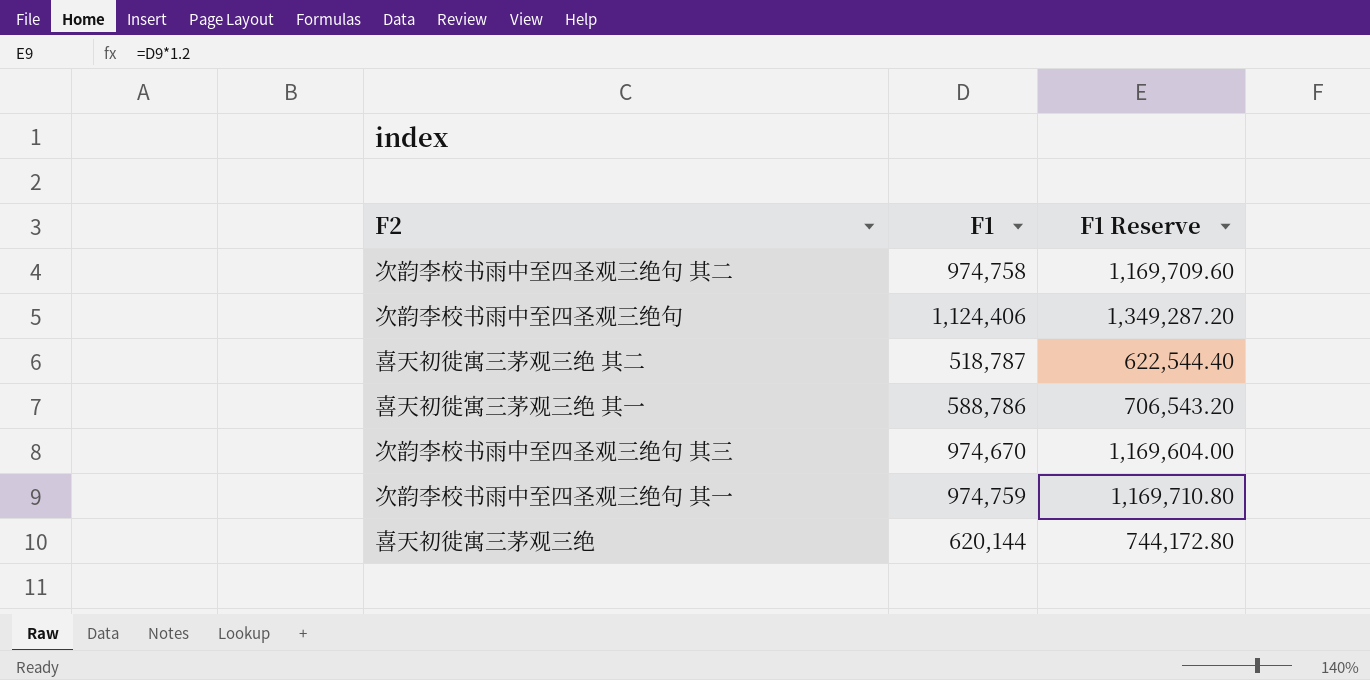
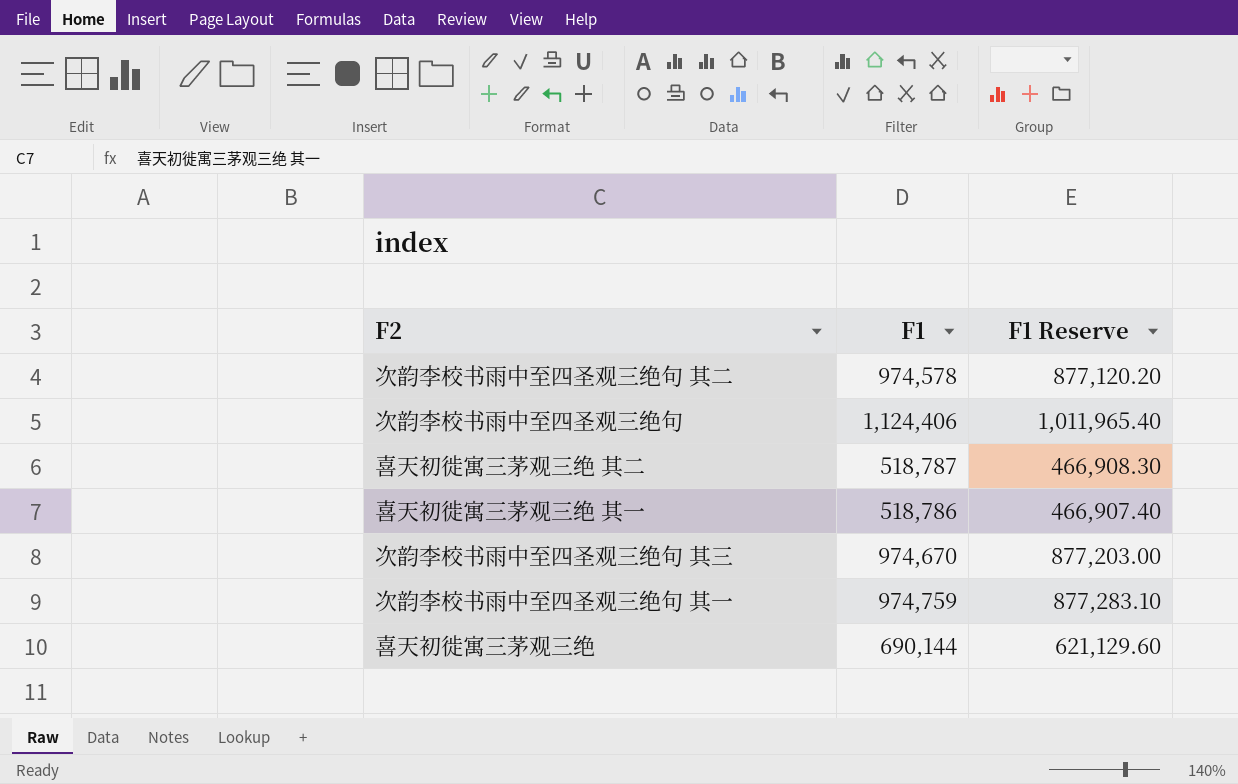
column F1 Reserve | formula: [F1] * 1.2 -> [F1] * 0.9
次韵李校书雨中至四圣观三绝句 其二 | F1: 974,758 -> 974,578
喜天初徙寓三茅观三绝 其一 | F1: 588,786 -> 518,786
喜天初徙寓三茅观三绝 | F1: 620,144 -> 690,144

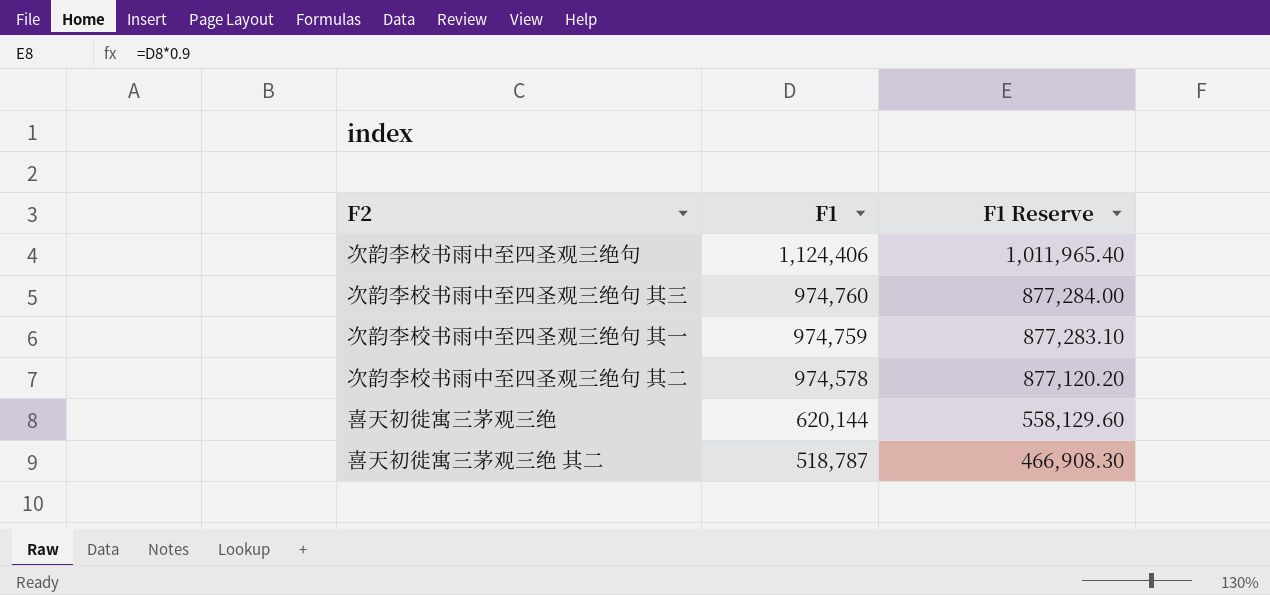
row order: none -> F1 descending
row 喜天初徙寓三茅观三绝 其一: 518,786 | 466,907.40 -> none
次韵李校书雨中至四圣观三绝句 其三 | F1: 974,670 -> 974,760
次韵李校书雨中至四圣观三绝句 其三 | F1 Reserve: 877,203.00 -> 877,284.00
喜天初徙寓三茅观三绝 | F1: 690,144 -> 620,144
喜天初徙寓三茅观三绝 | F1 Reserve: 621,129.60 -> 558,129.60

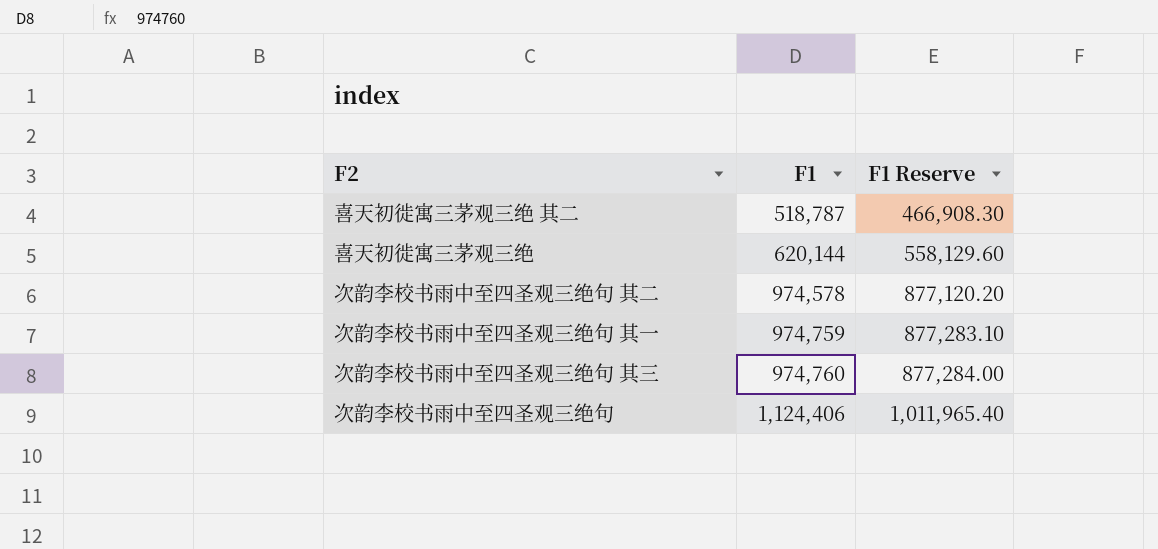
row order: F1 descending -> F1 ascending

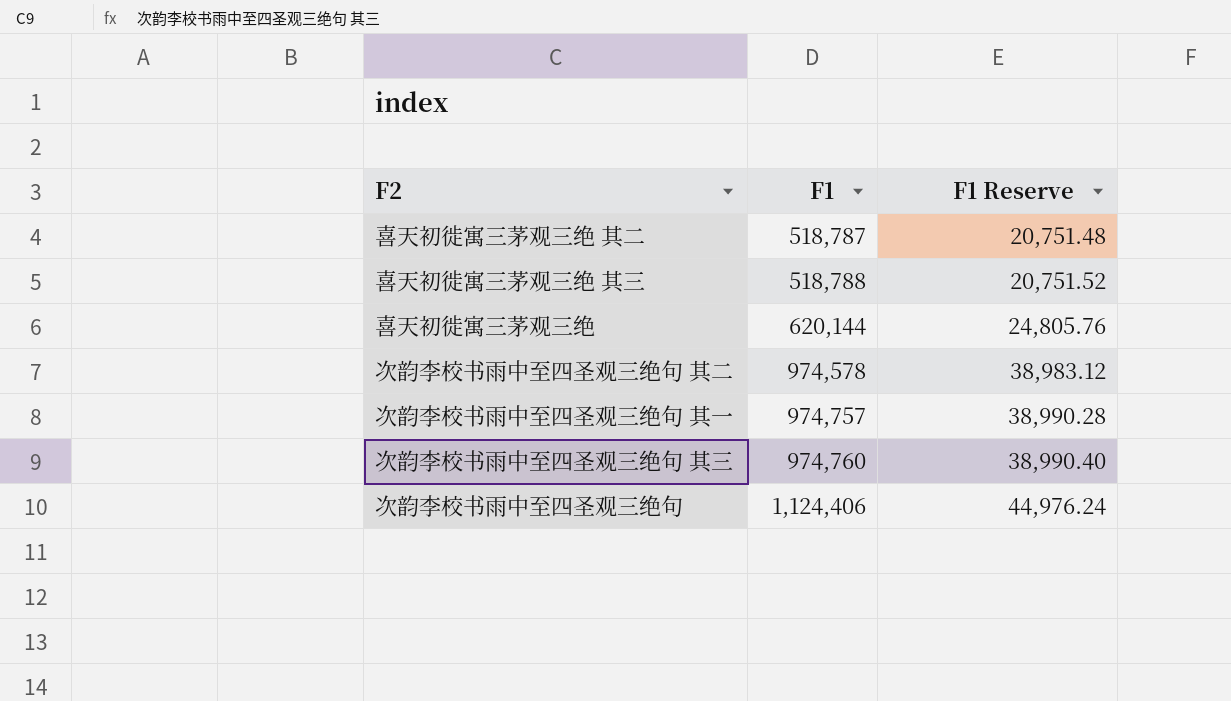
column F1 Reserve | formula: [F1] * 0.9 -> [F1] * 0.04
row 喜天初徙寓三茅观三绝 其三: none -> 518,788 | 20,751.52
次韵李校书雨中至四圣观三绝句 其一 | F1: 974,759 -> 974,757

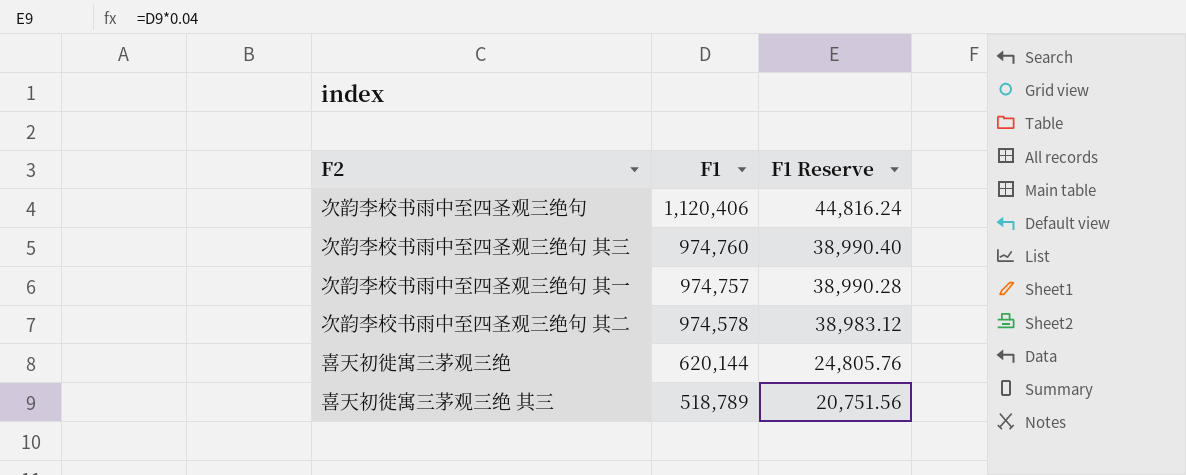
row order: F1 ascending -> F1 descending
row 喜天初徙寓三茅观三绝 其二: 518,787 | 20,751.48 -> none
次韵李校书雨中至四圣观三绝句 | F1: 1,124,406 -> 1,120,406
次韵李校书雨中至四圣观三绝句 | F1 Reserve: 44,976.24 -> 44,816.24
喜天初徙寓三茅观三绝 其三 | F1: 518,788 -> 518,789
喜天初徙寓三茅观三绝 其三 | F1 Reserve: 20,751.52 -> 20,751.56

